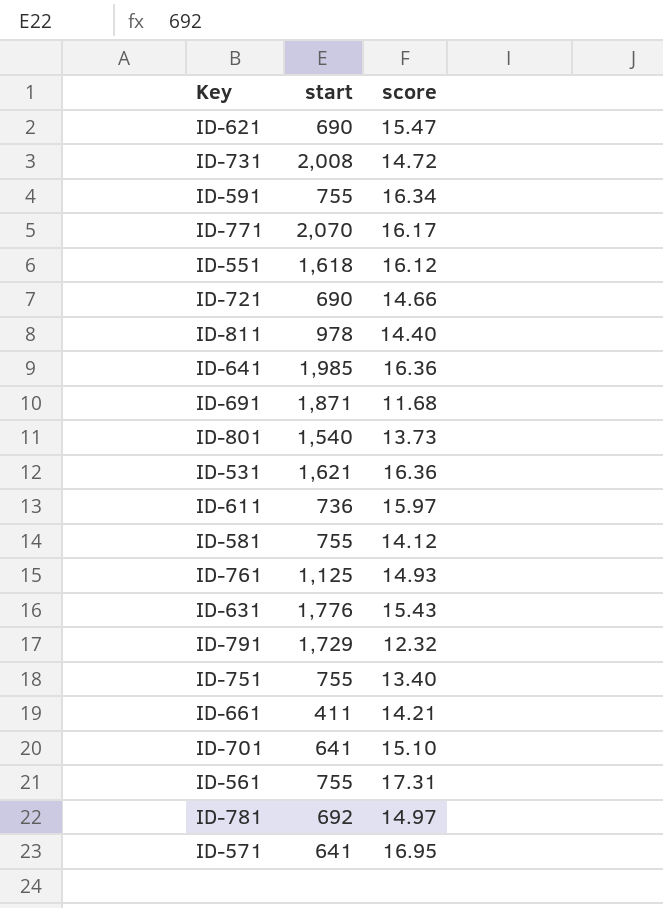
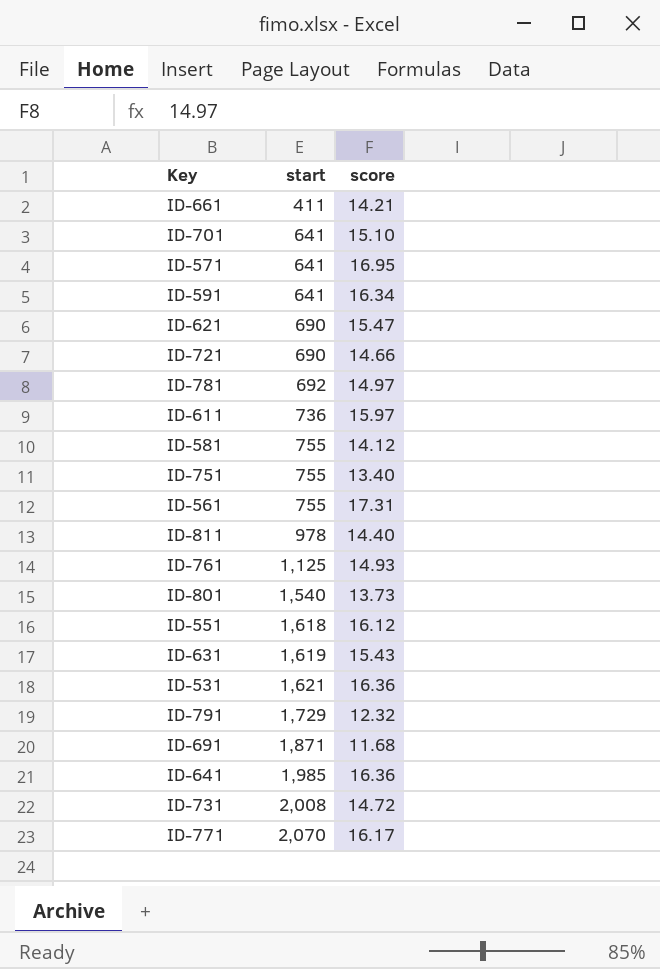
row order: none -> start ascending
ID-591 | start: 755 -> 641
ID-631 | start: 1,776 -> 1,619

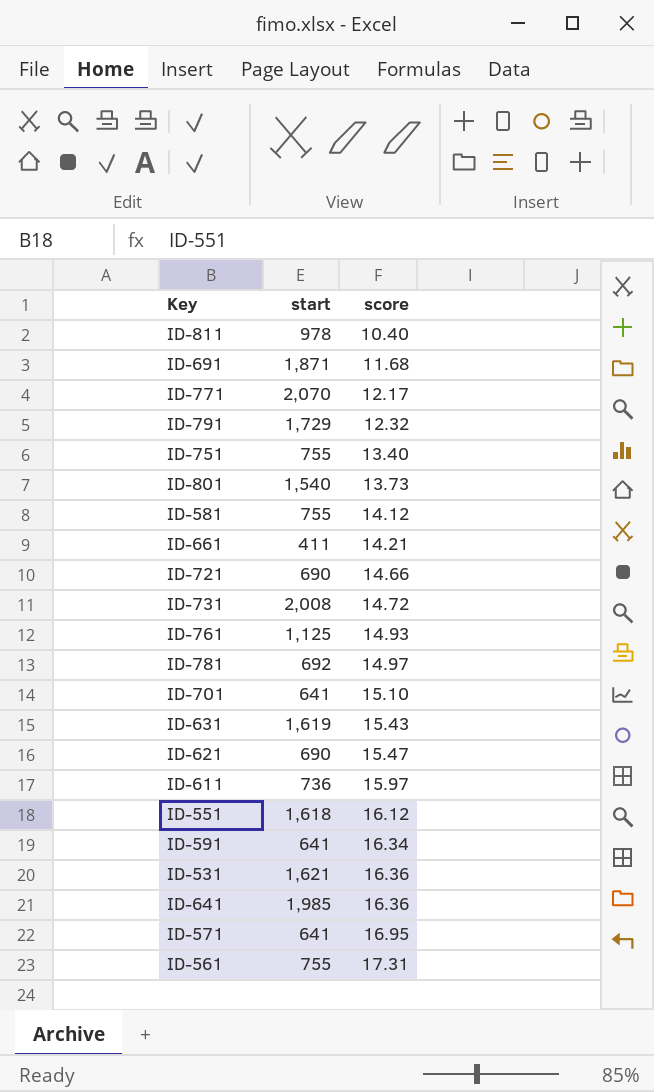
row order: start ascending -> score ascending
ID-811 | score: 14.40 -> 10.40
ID-771 | score: 16.17 -> 12.17

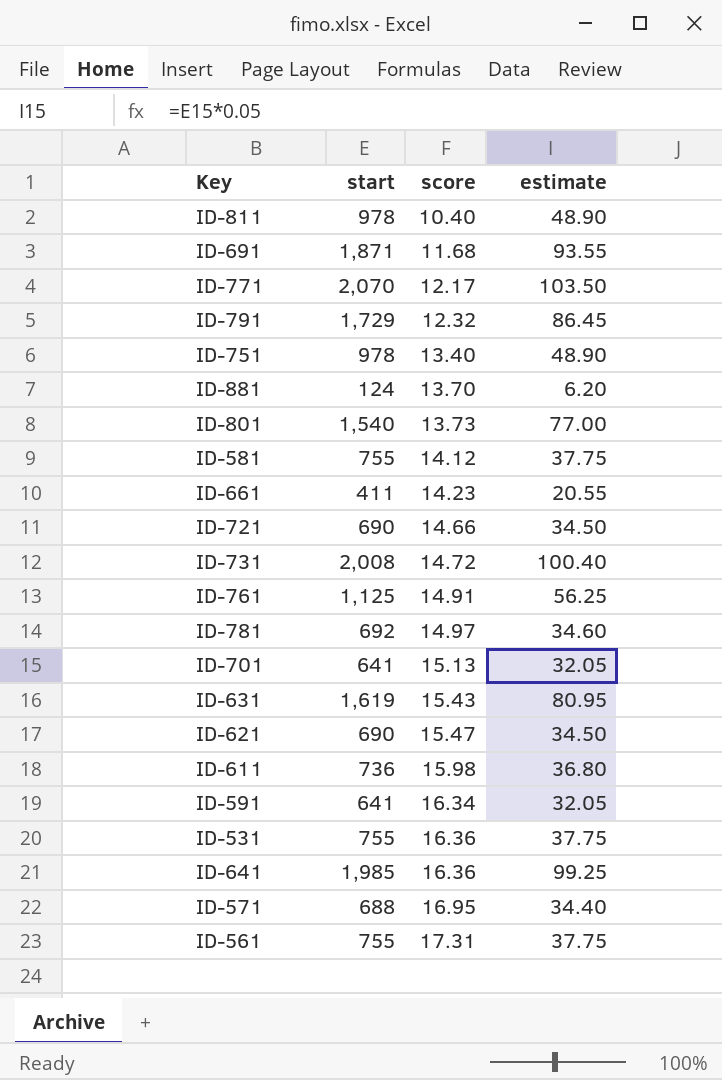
column estimate | formula: none -> [start] * 0.05
row ID-551: 1,618 | 16.12 -> none
ID-751 | start: 755 -> 978
row ID-881: none -> 124 | 13.70 | 6.20
ID-661 | score: 14.21 -> 14.23
ID-761 | score: 14.93 -> 14.91
ID-701 | score: 15.10 -> 15.13
ID-611 | score: 15.97 -> 15.98
ID-531 | start: 1,621 -> 755
ID-571 | start: 641 -> 688

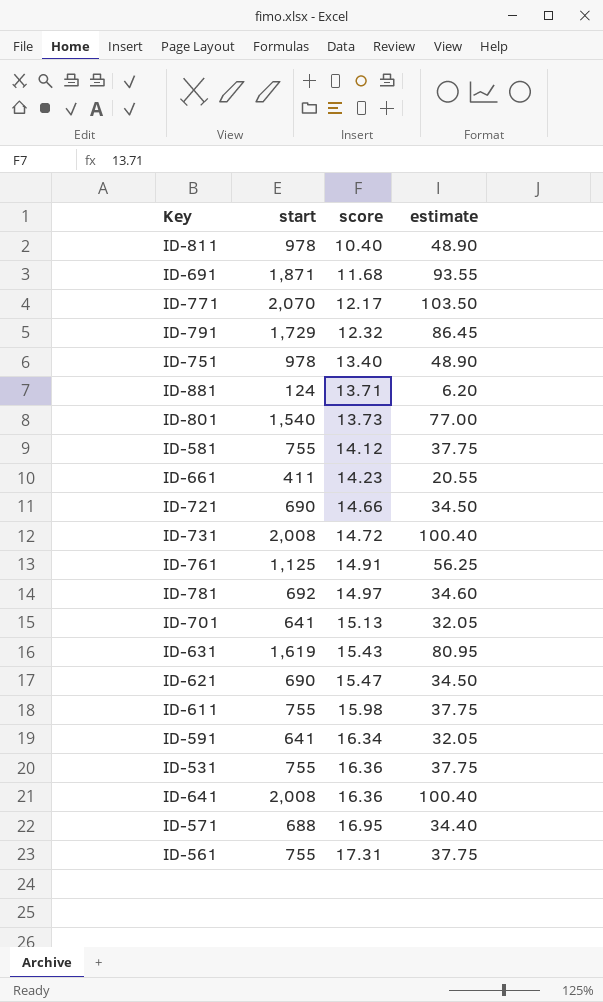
ID-881 | score: 13.70 -> 13.71
ID-611 | start: 736 -> 755
ID-611 | estimate: 36.80 -> 37.75
ID-641 | start: 1,985 -> 2,008
ID-641 | estimate: 99.25 -> 100.40

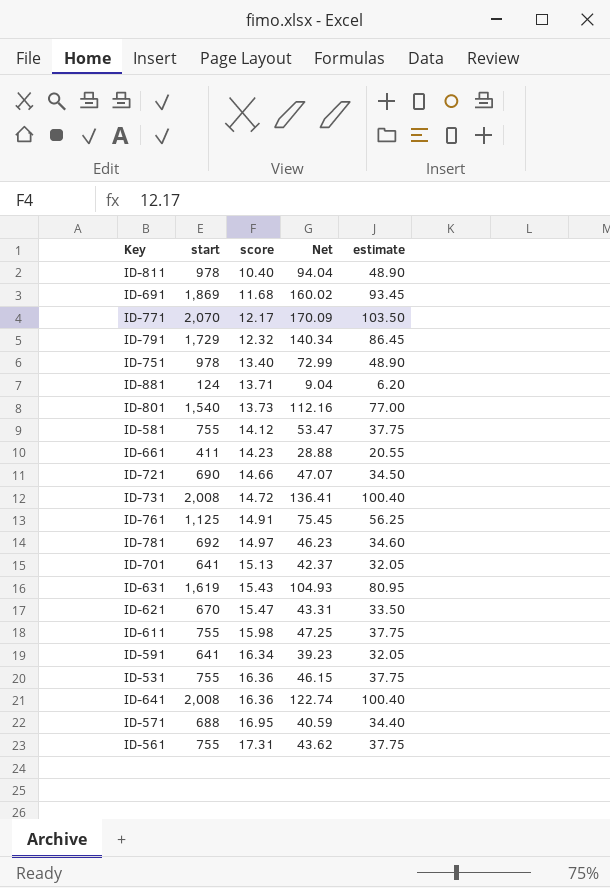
column Net | formula: none -> [start] / [score]
ID-691 | start: 1,871 -> 1,869
ID-691 | estimate: 93.55 -> 93.45
ID-621 | start: 690 -> 670
ID-621 | estimate: 34.50 -> 33.50

